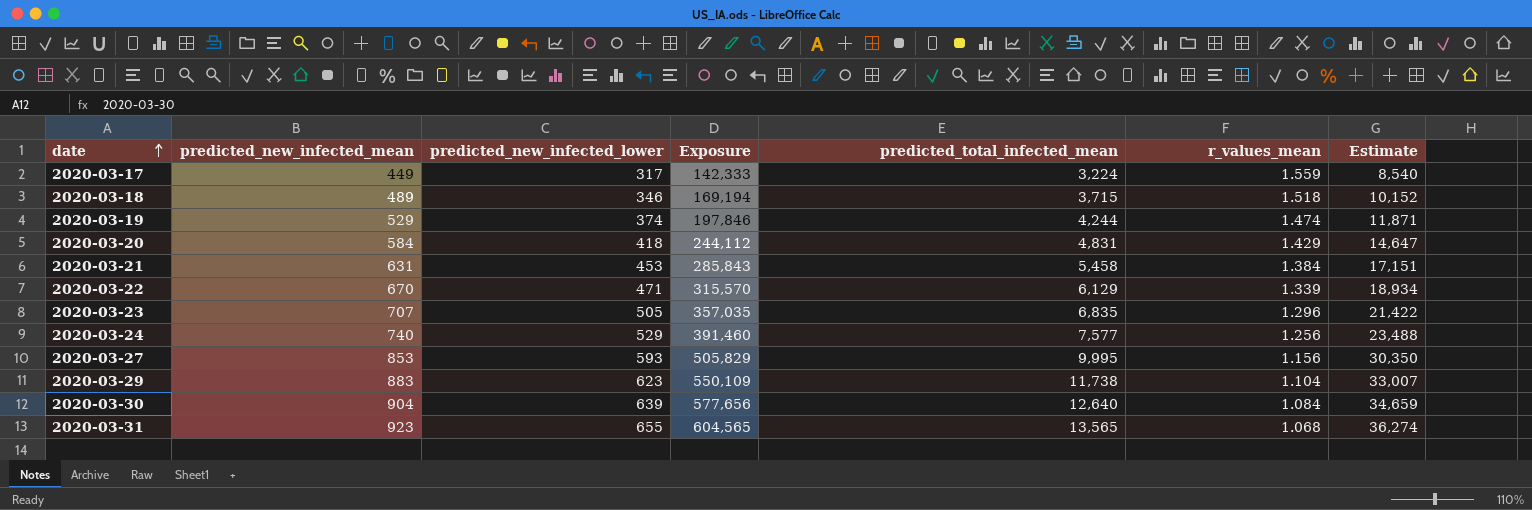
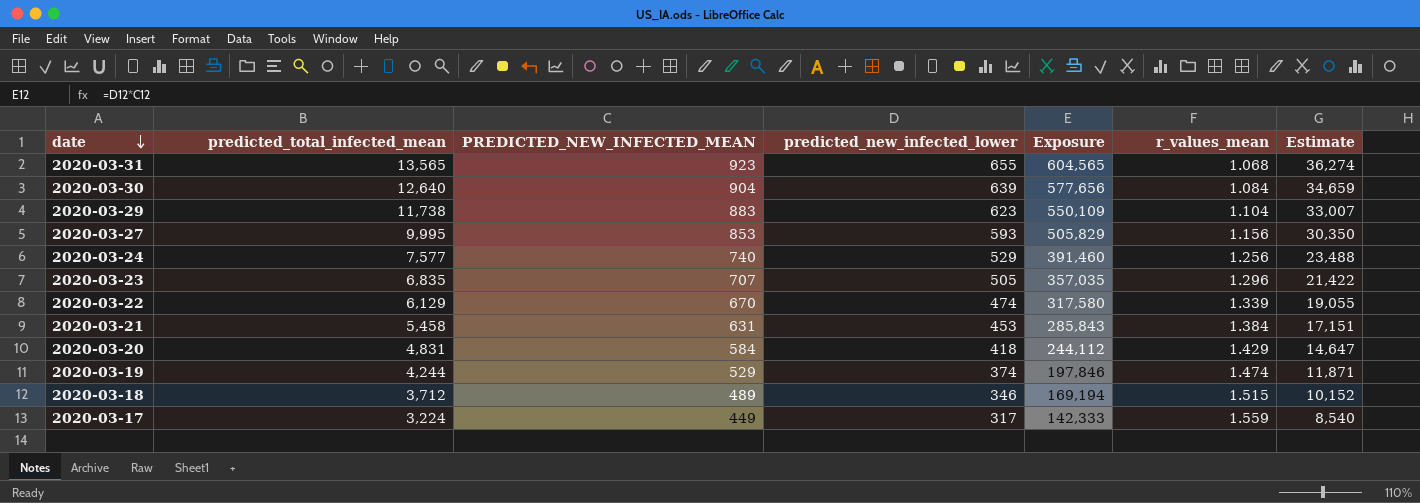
row order: date ascending -> date descending
column predicted_total_infected_mean | position: 5 -> 2
column name: predicted_new_infected_mean -> PREDICTED_NEW_INFECTED_MEAN
2020-03-22 | predicted_new_infected_lower: 471 -> 474
2020-03-22 | Exposure: 315,570 -> 317,580
2020-03-22 | Estimate: 18,934 -> 19,055
2020-03-18 | predicted_total_infected_mean: 3,715 -> 3,712
2020-03-18 | r_values_mean: 1.518 -> 1.515

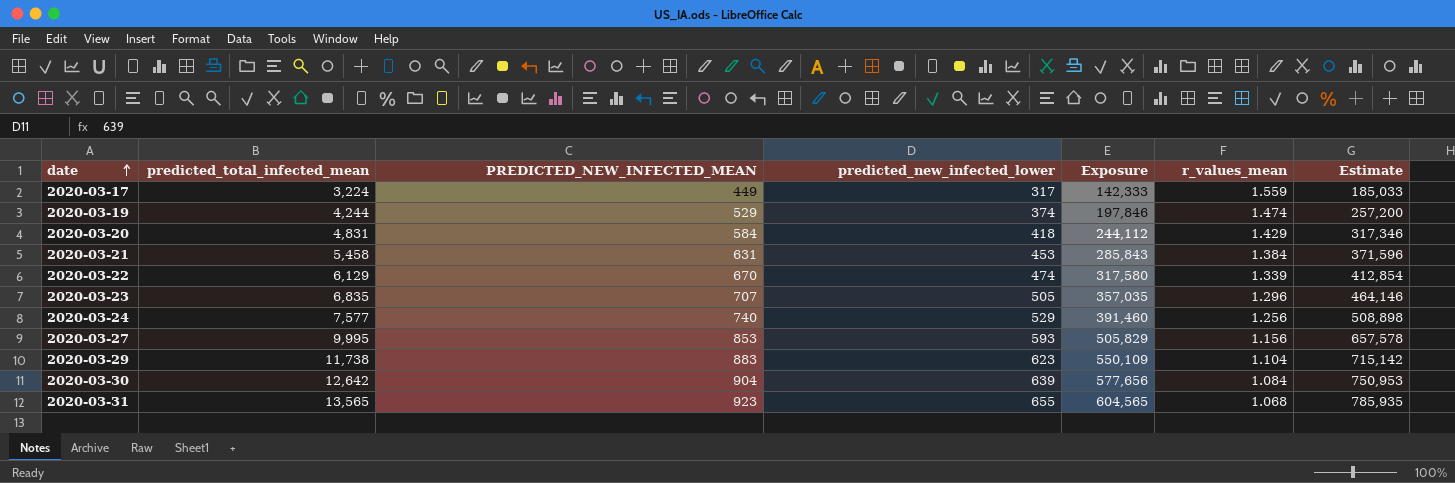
row order: date descending -> date ascending
column Estimate | formula: [Exposure] * 0.06 -> [Exposure] * 1.3
row 2020-03-18: 3,712 | 489 | 346 | 169,194 | 1.515 | 10,152 -> none
2020-03-30 | predicted_total_infected_mean: 12,640 -> 12,642

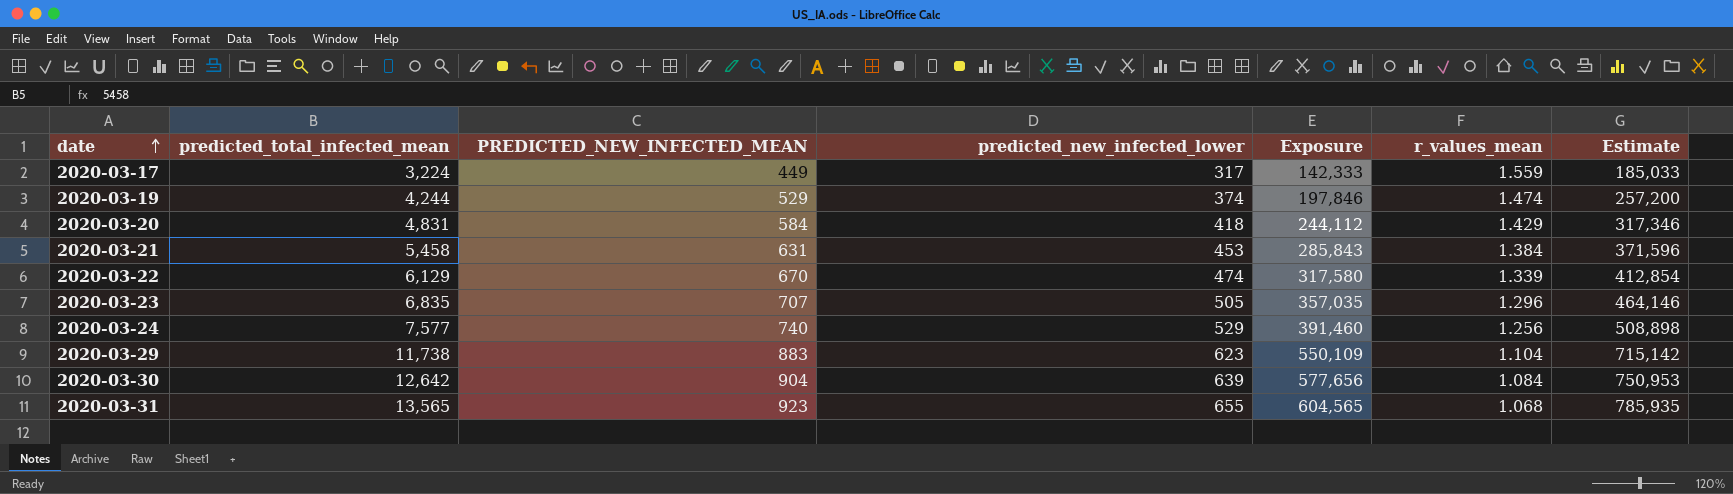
row 2020-03-27: 9,995 | 853 | 593 | 505,829 | 1.156 | 657,578 -> none

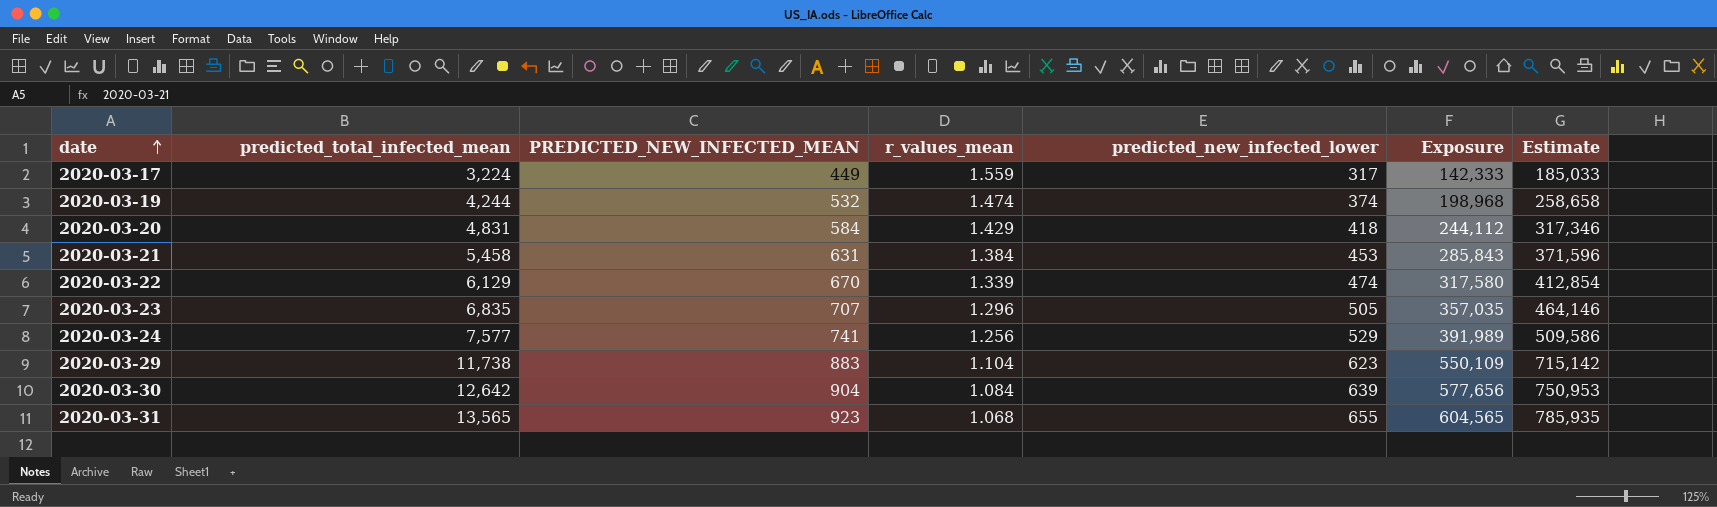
column r_values_mean | position: 6 -> 4
2020-03-19 | PREDICTED_NEW_INFECTED_MEAN: 529 -> 532
2020-03-19 | Exposure: 197,846 -> 198,968
2020-03-19 | Estimate: 257,200 -> 258,658
2020-03-24 | PREDICTED_NEW_INFECTED_MEAN: 740 -> 741
2020-03-24 | Exposure: 391,460 -> 391,989
2020-03-24 | Estimate: 508,898 -> 509,586

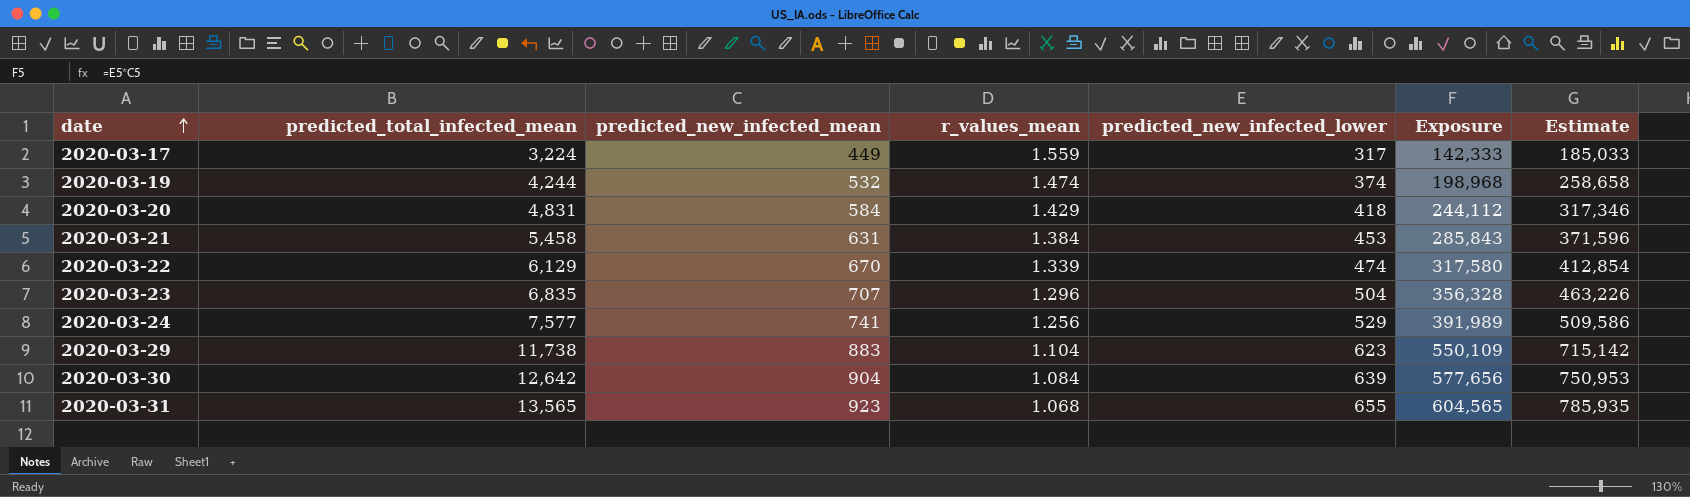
column name: PREDICTED_NEW_INFECTED_MEAN -> predicted_new_infected_mean
2020-03-23 | predicted_new_infected_lower: 505 -> 504
2020-03-23 | Exposure: 357,035 -> 356,328
2020-03-23 | Estimate: 464,146 -> 463,226

